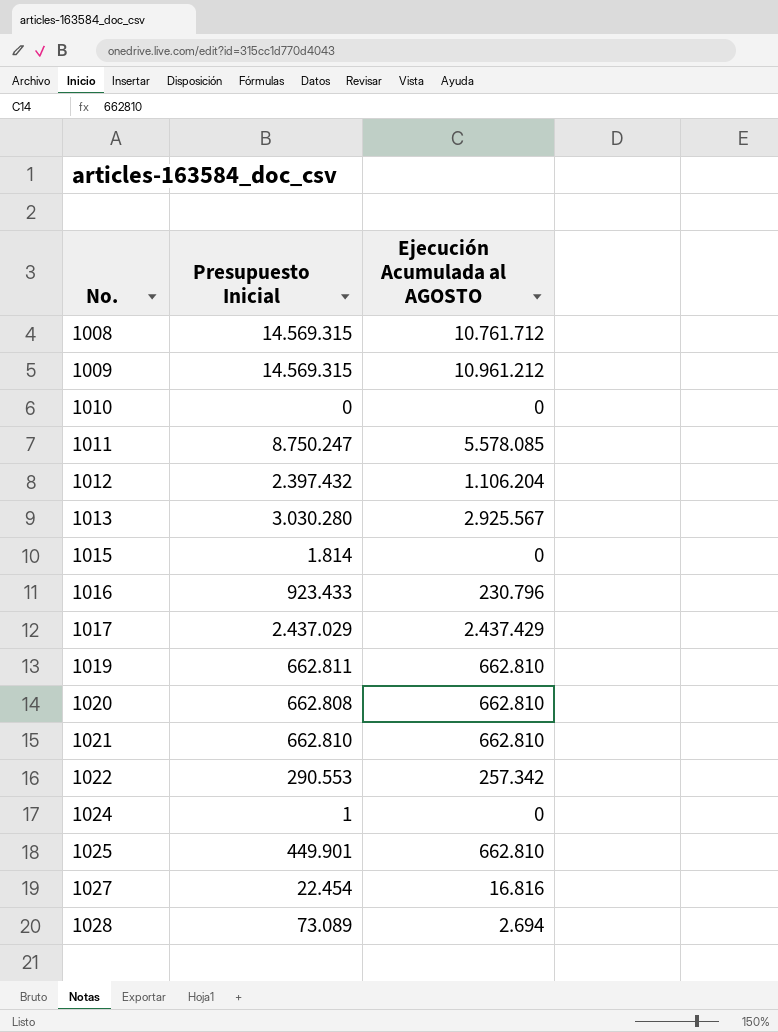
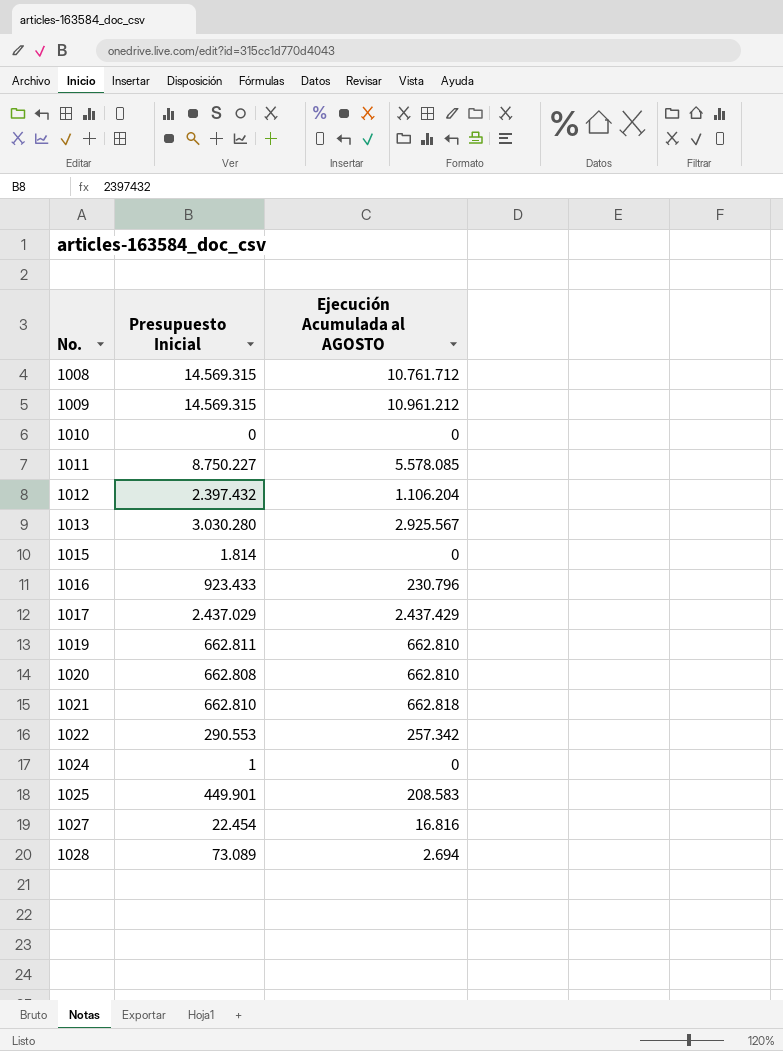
1011 | Presupuesto Inicial: 8.750.247 -> 8.750.227
1021 | Ejecución Acumulada al AGOSTO: 662.810 -> 662.818
1025 | Ejecución Acumulada al AGOSTO: 662.810 -> 208.583

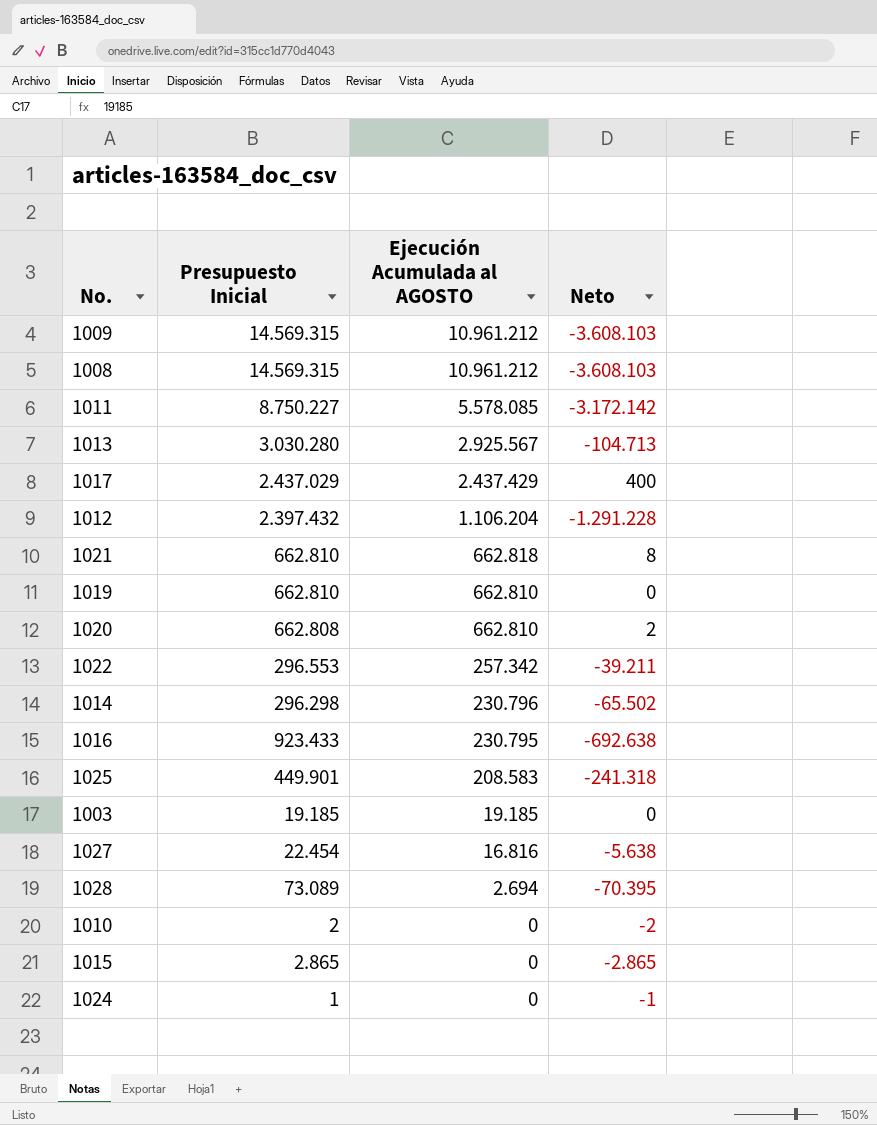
row order: No. ascending -> Ejecución Acumulada al AGOSTO descending
column Neto | formula: none -> [Ejecución Acumulada al AGOSTO] - [Presupuesto Inicial]
1008 | Ejecución Acumulada al AGOSTO: 10.761.712 -> 10.961.212
1019 | Presupuesto Inicial: 662.811 -> 662.810
1022 | Presupuesto Inicial: 290.553 -> 296.553
row 1014: none -> 296.298 | 230.796 | -65.502
1016 | Ejecución Acumulada al AGOSTO: 230.796 -> 230.795
row 1003: none -> 19.185 | 19.185 | 0
1010 | Presupuesto Inicial: 0 -> 2
1015 | Presupuesto Inicial: 1.814 -> 2.865

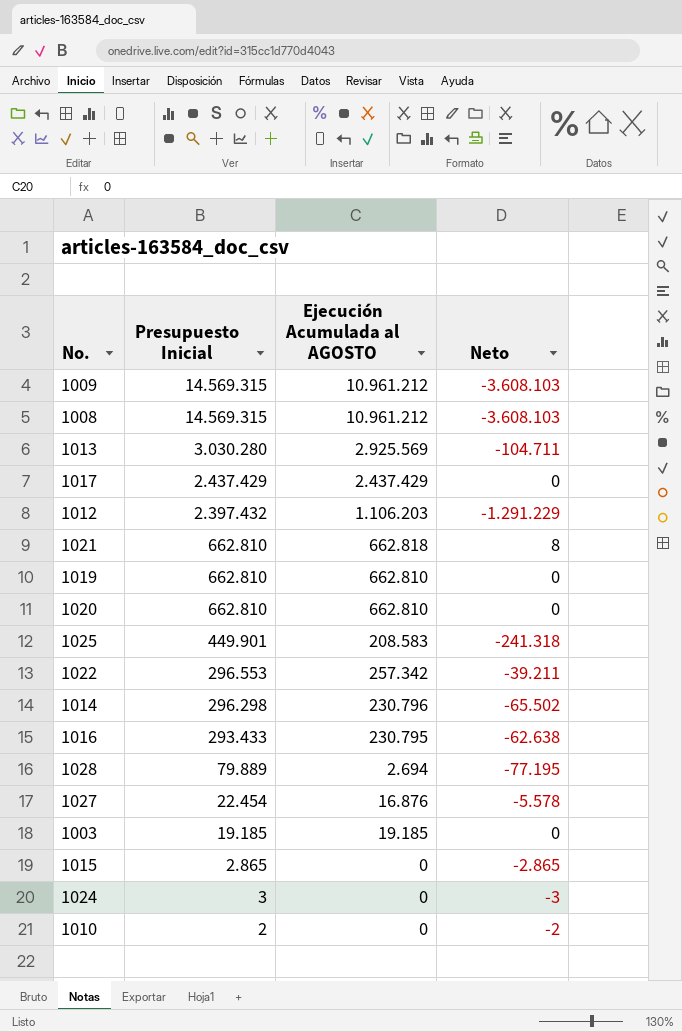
row order: Ejecución Acumulada al AGOSTO descending -> Presupuesto Inicial descending
row 1011: 8.750.227 | 5.578.085 | -3.172.142 -> none
1013 | Ejecución Acumulada al AGOSTO: 2.925.567 -> 2.925.569
1013 | Neto: -104.713 -> -104.711
1017 | Presupuesto Inicial: 2.437.029 -> 2.437.429
1017 | Neto: 400 -> 0
1012 | Ejecución Acumulada al AGOSTO: 1.106.204 -> 1.106.203
1012 | Neto: -1.291.228 -> -1.291.229
1020 | Presupuesto Inicial: 662.808 -> 662.810
1020 | Neto: 2 -> 0
1016 | Presupuesto Inicial: 923.433 -> 293.433
1016 | Neto: -692.638 -> -62.638
1028 | Presupuesto Inicial: 73.089 -> 79.889
1028 | Neto: -70.395 -> -77.195
1027 | Ejecución Acumulada al AGOSTO: 16.816 -> 16.876
1027 | Neto: -5.638 -> -5.578
1024 | Presupuesto Inicial: 1 -> 3
1024 | Neto: -1 -> -3

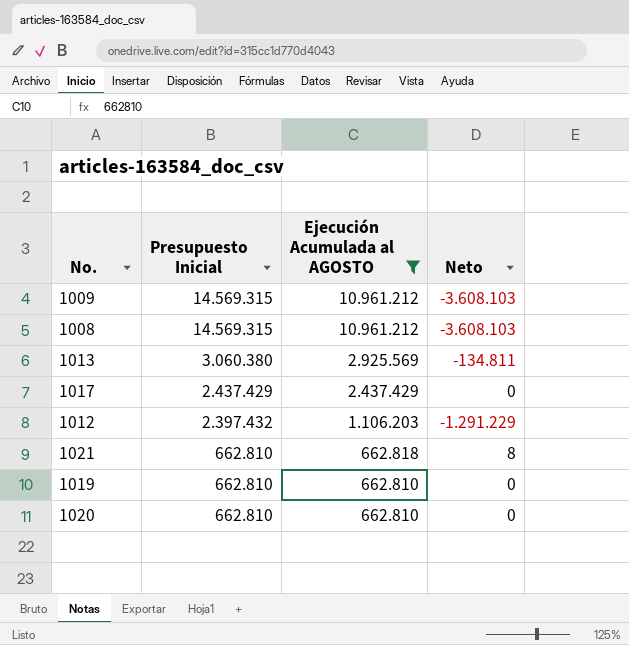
filter: none -> Ejecución Acumulada al AGOSTO >= 662.810
1013 | Presupuesto Inicial: 3.030.280 -> 3.060.380
1013 | Neto: -104.711 -> -134.811

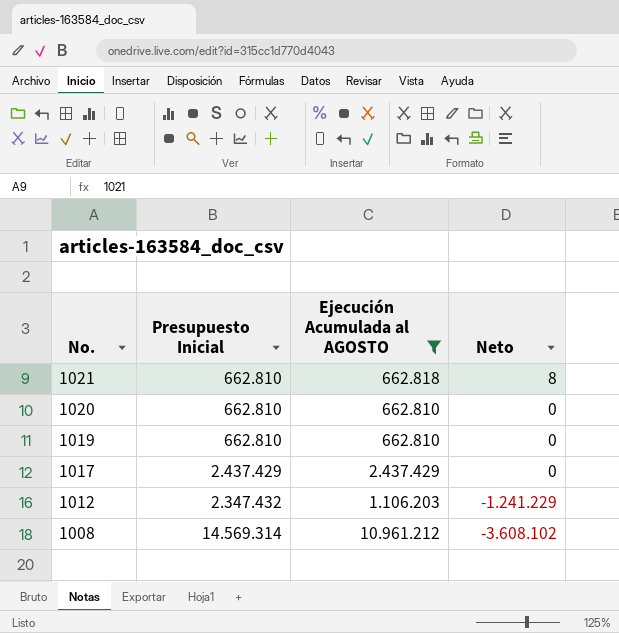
row order: Presupuesto Inicial descending -> No. descending
row 1009: 14.569.315 | 10.961.212 | -3.608.103 -> none
row 1013: 3.060.380 | 2.925.569 | -134.811 -> none
1012 | Presupuesto Inicial: 2.397.432 -> 2.347.432
1012 | Neto: -1.291.229 -> -1.241.229
1008 | Presupuesto Inicial: 14.569.315 -> 14.569.314
1008 | Neto: -3.608.103 -> -3.608.102

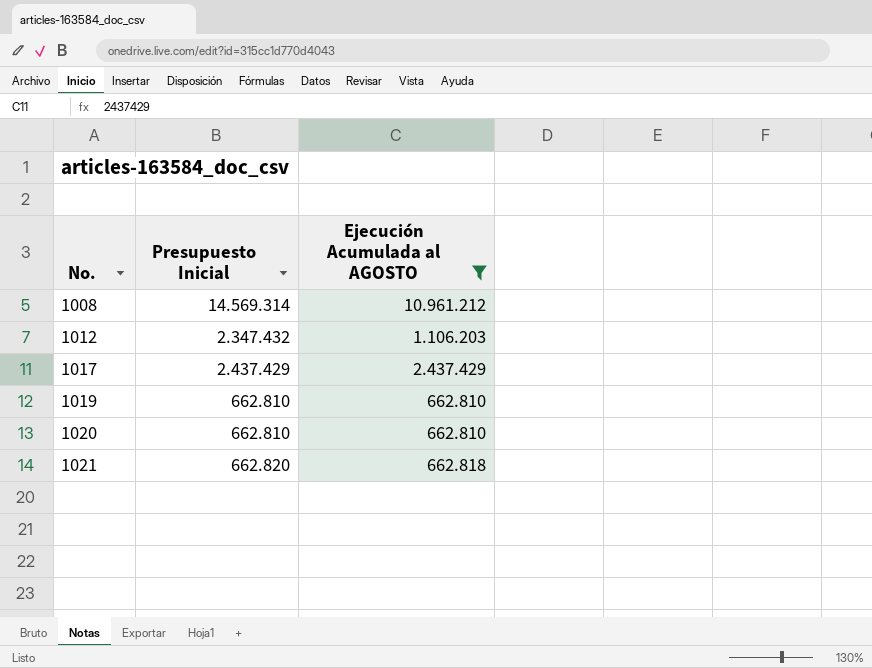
row order: No. descending -> No. ascending
column Neto | formula: [Ejecución Acumulada al AGOSTO] - [Presupuesto Inicial] -> none
1021 | Presupuesto Inicial: 662.810 -> 662.820

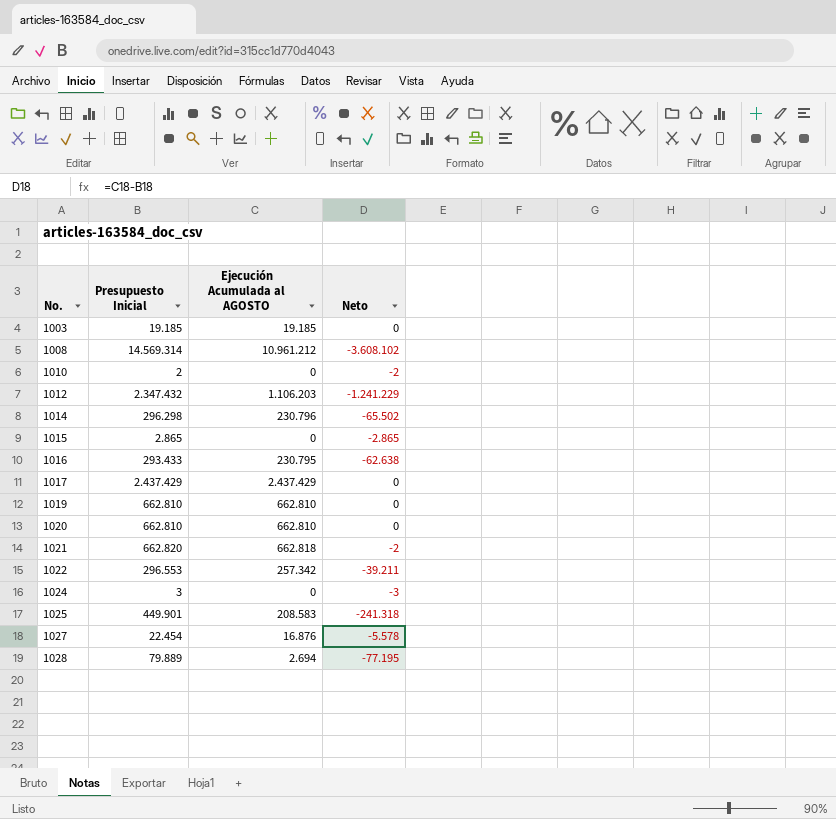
filter: Ejecución Acumulada al AGOSTO >= 662.810 -> none
column Neto | formula: none -> [Ejecución Acumulada al AGOSTO] - [Presupuesto Inicial]

